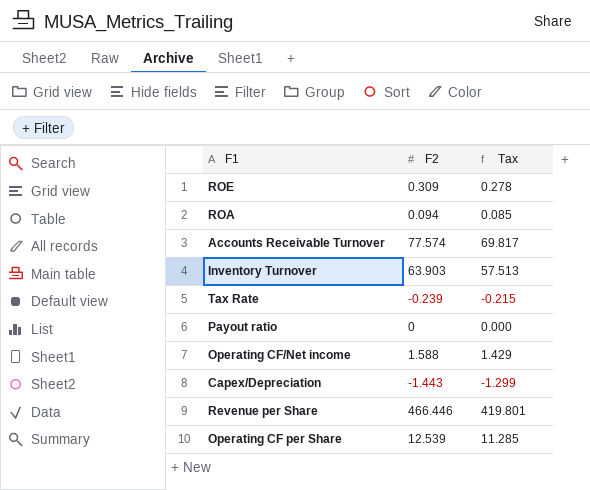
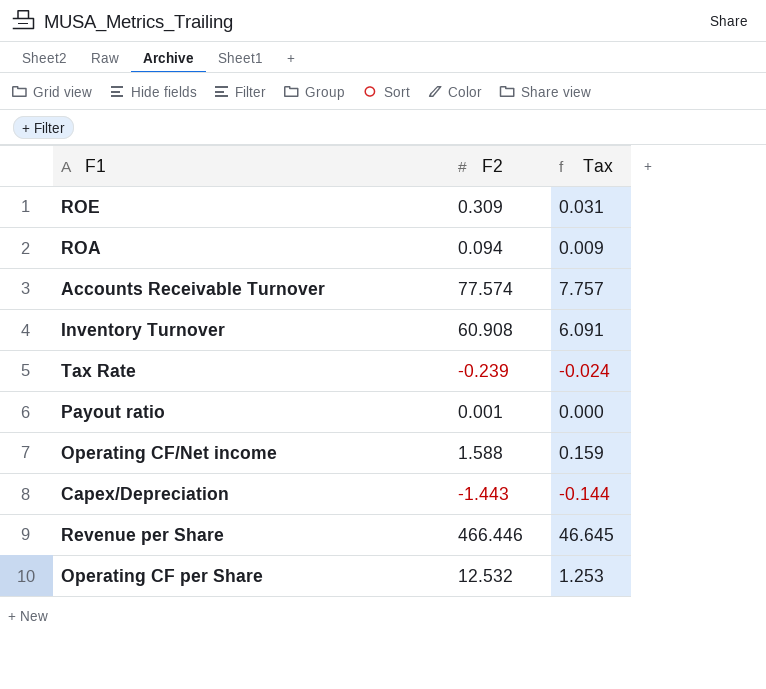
column Tax | formula: [F2] * 0.9 -> [F2] * 0.1
Inventory Turnover | F2: 63.903 -> 60.908
Payout ratio | F2: 0 -> 0.001
Operating CF per Share | F2: 12.539 -> 12.532

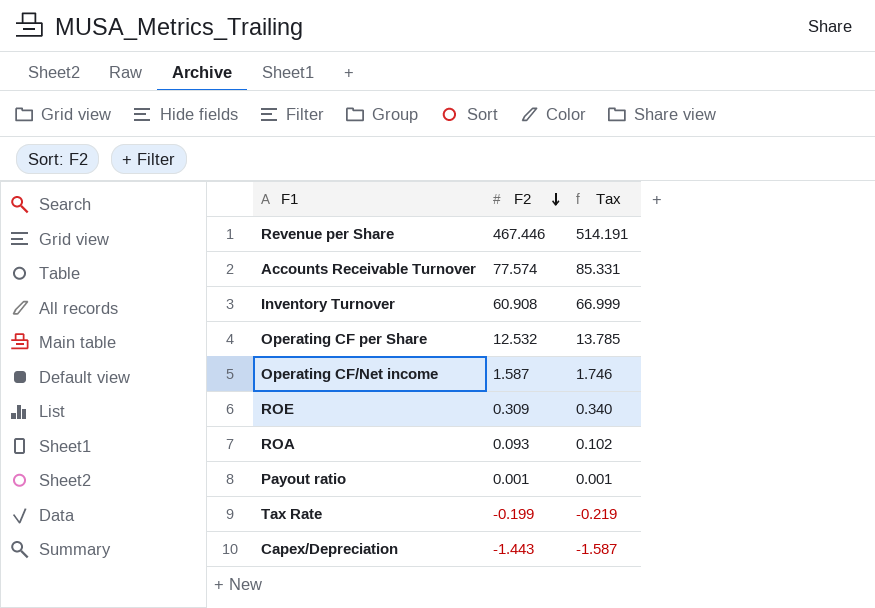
row order: none -> F2 descending
column Tax | formula: [F2] * 0.1 -> [F2] * 1.1
Revenue per Share | F2: 466.446 -> 467.446
Operating CF/Net income | F2: 1.588 -> 1.587
ROA | F2: 0.094 -> 0.093
Tax Rate | F2: -0.239 -> -0.199

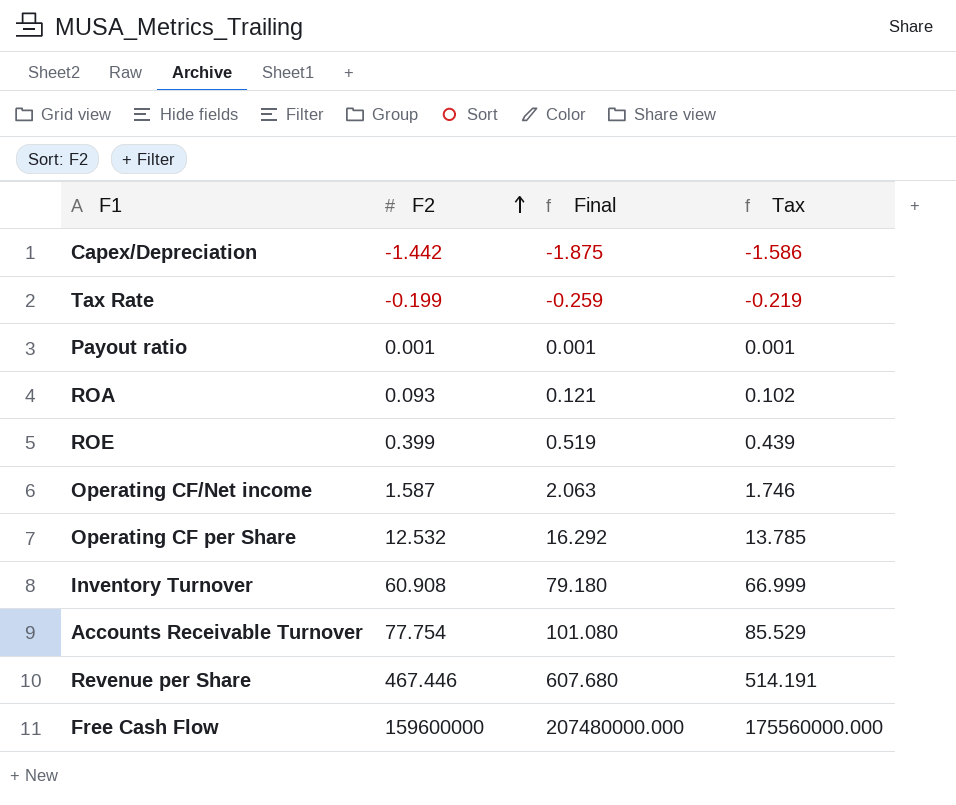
row order: F2 descending -> F2 ascending
column Final | formula: none -> [F2] * 1.3
Capex/Depreciation | F2: -1.443 -> -1.442
Capex/Depreciation | Tax: -1.587 -> -1.586
ROE | F2: 0.309 -> 0.399
ROE | Tax: 0.340 -> 0.439
Accounts Receivable Turnover | F2: 77.574 -> 77.754
Accounts Receivable Turnover | Tax: 85.331 -> 85.529
row Free Cash Flow: none -> 159600000 | 207480000.000 | 175560000.000

